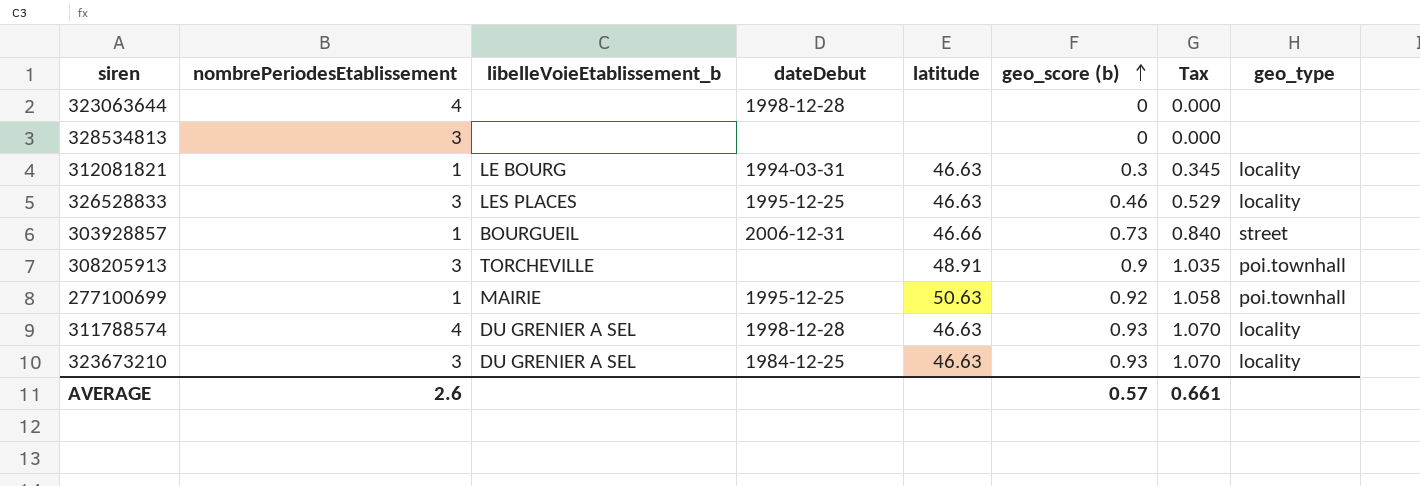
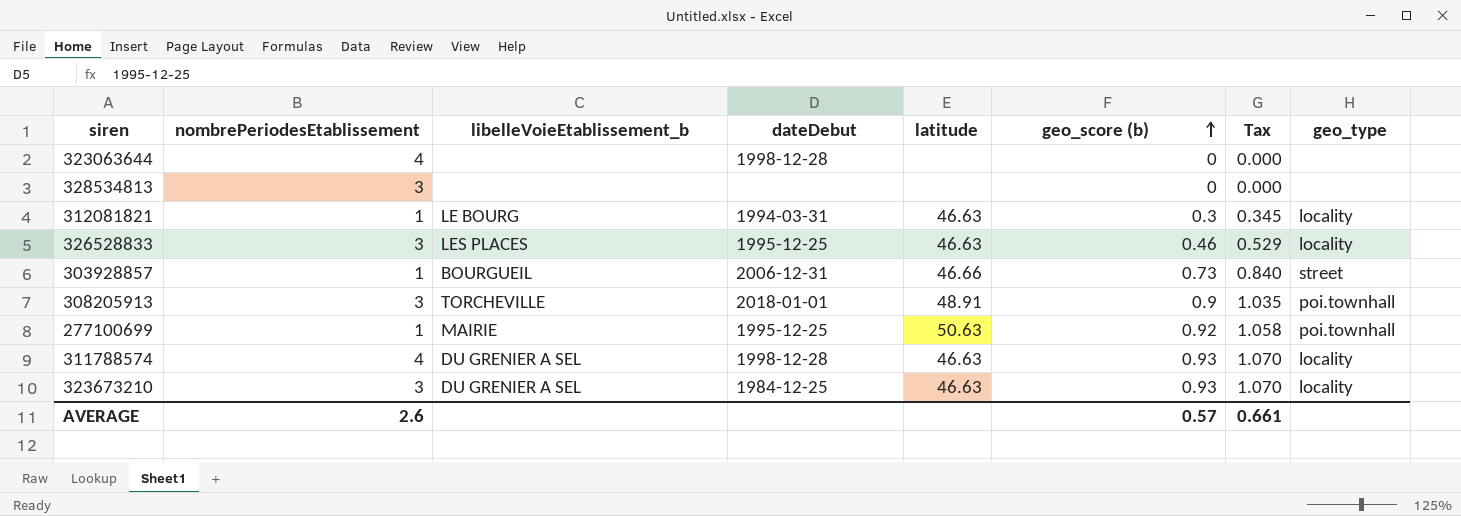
308205913 | dateDebut: none -> 2018-01-01

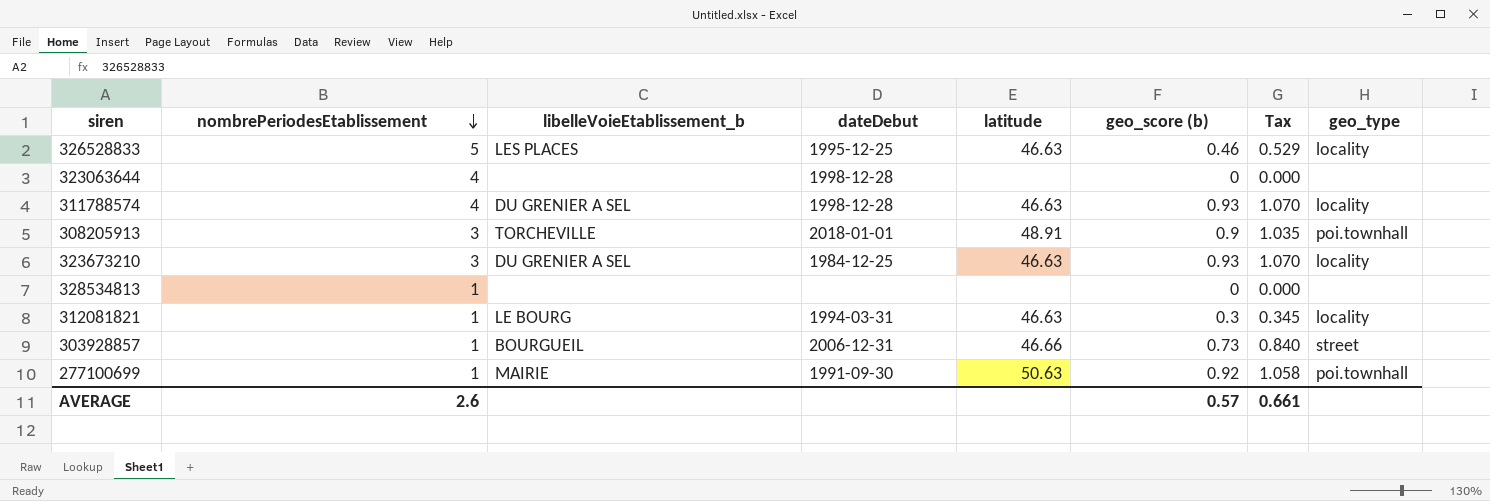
row order: geo_score (b) ascending -> nombrePeriodesEtablissement descending
326528833 | nombrePeriodesEtablissement: 3 -> 5
328534813 | nombrePeriodesEtablissement: 3 -> 1
277100699 | dateDebut: 1995-12-25 -> 1991-09-30

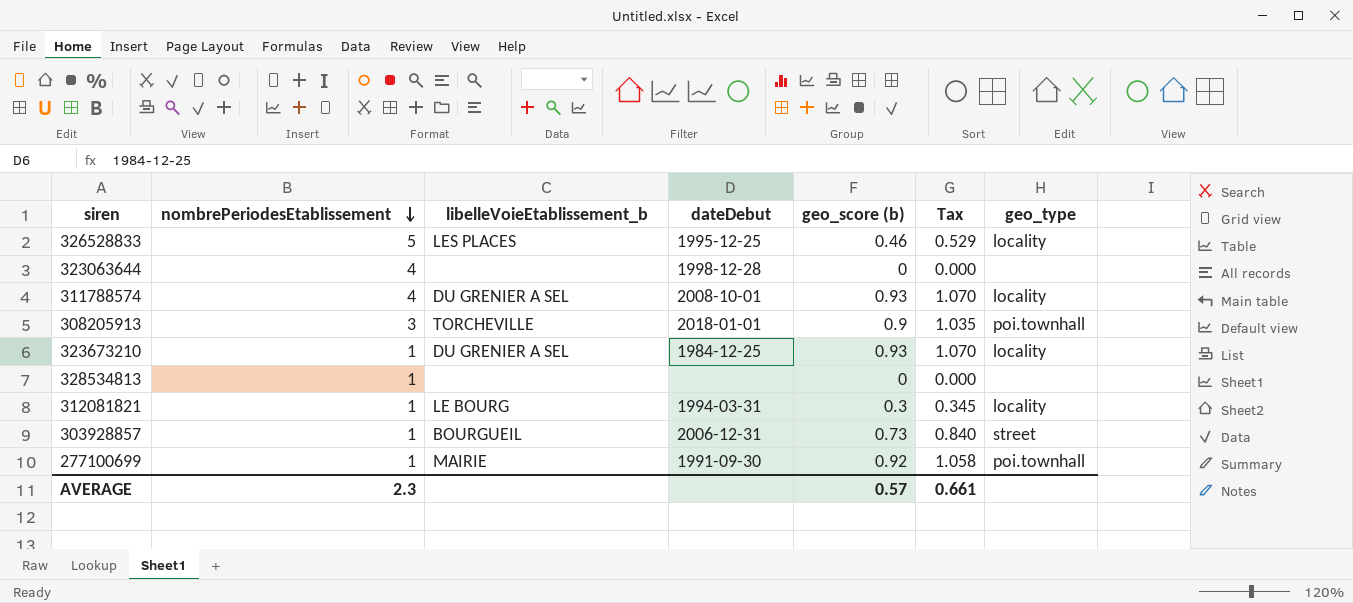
column latitude | position: 5 -> none
311788574 | dateDebut: 1998-12-28 -> 2008-10-01
323673210 | nombrePeriodesEtablissement: 3 -> 1
AVERAGE | nombrePeriodesEtablissement: 2.6 -> 2.3

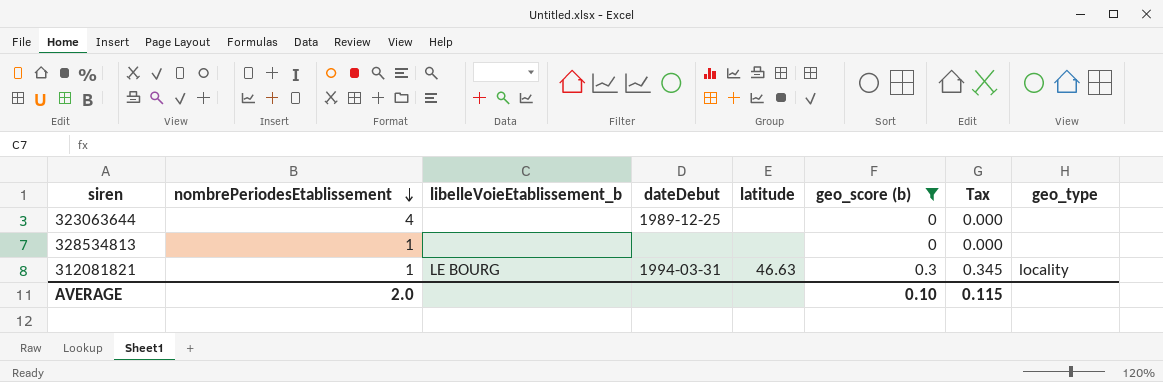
filter: none -> geo_score (b) <= 0.3
column latitude | position: none -> 5
323063644 | dateDebut: 1998-12-28 -> 1989-12-25
AVERAGE | nombrePeriodesEtablissement: 2.3 -> 2.0
AVERAGE | geo_score (b): 0.57 -> 0.10
AVERAGE | Tax: 0.661 -> 0.115

